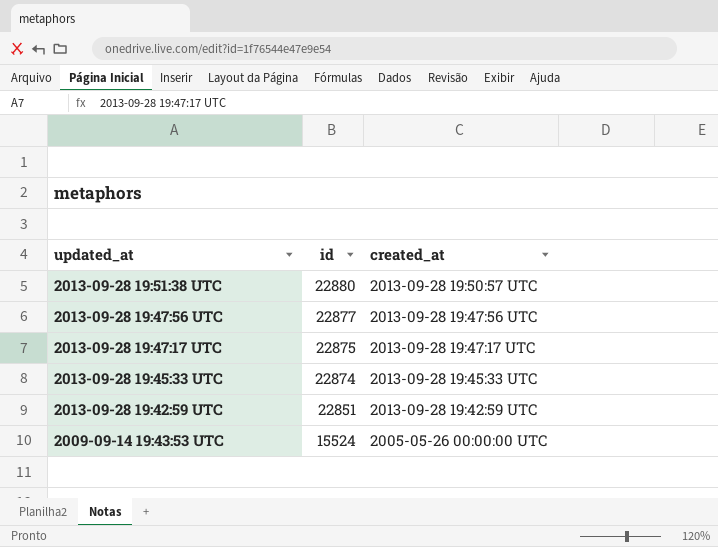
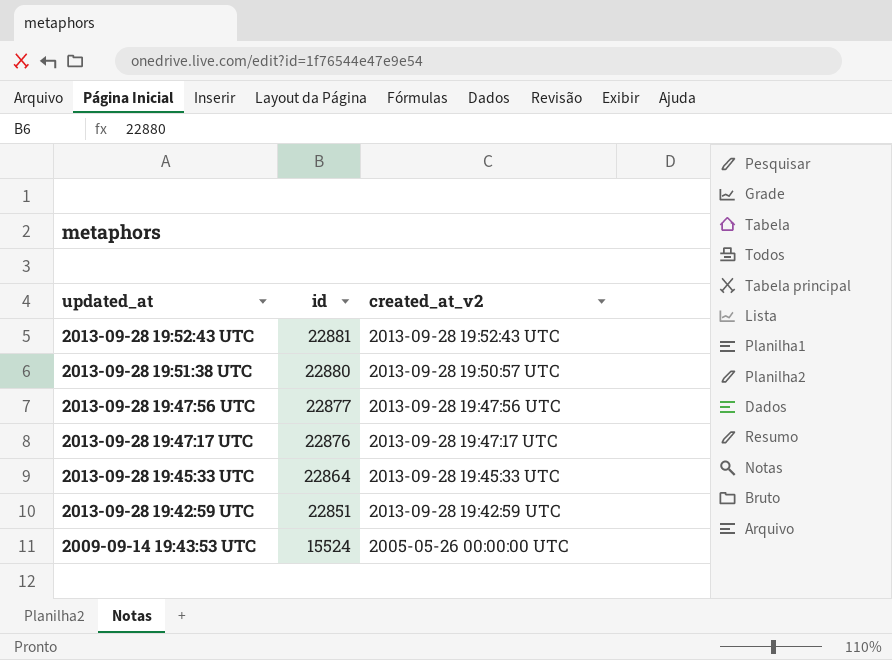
column name: created_at -> created_at_v2
row 2013-09-28 19:52:43 UTC: none -> 22881 | 2013-09-28 19:52:43 UTC
2013-09-28 19:47:17 UTC | id: 22875 -> 22876
2013-09-28 19:45:33 UTC | id: 22874 -> 22864

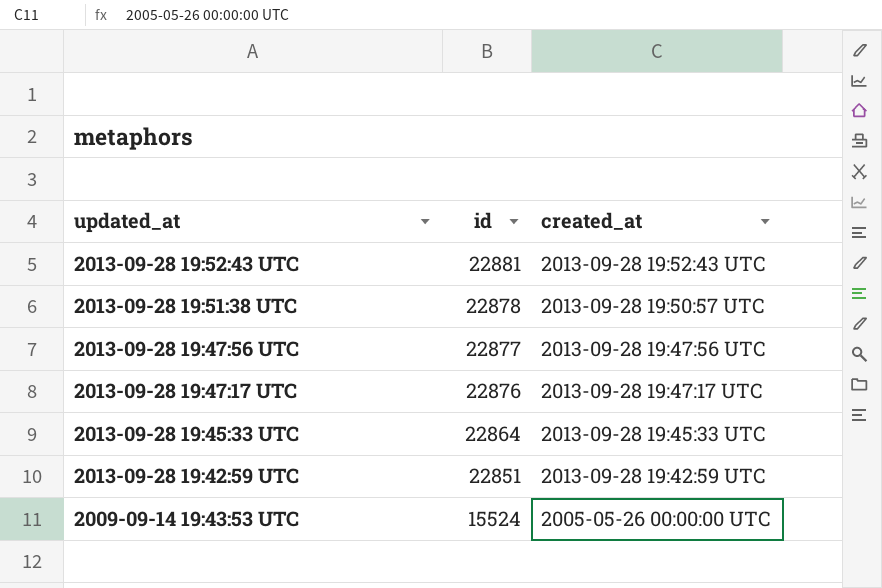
column name: created_at_v2 -> created_at
2013-09-28 19:51:38 UTC | id: 22880 -> 22878

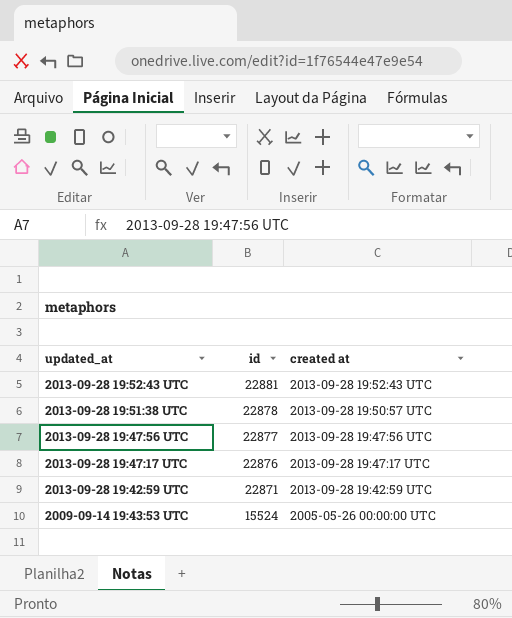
column name: created_at -> created at
row 2013-09-28 19:45:33 UTC: 22864 | 2013-09-28 19:45:33 UTC -> none
2013-09-28 19:42:59 UTC | id: 22851 -> 22871

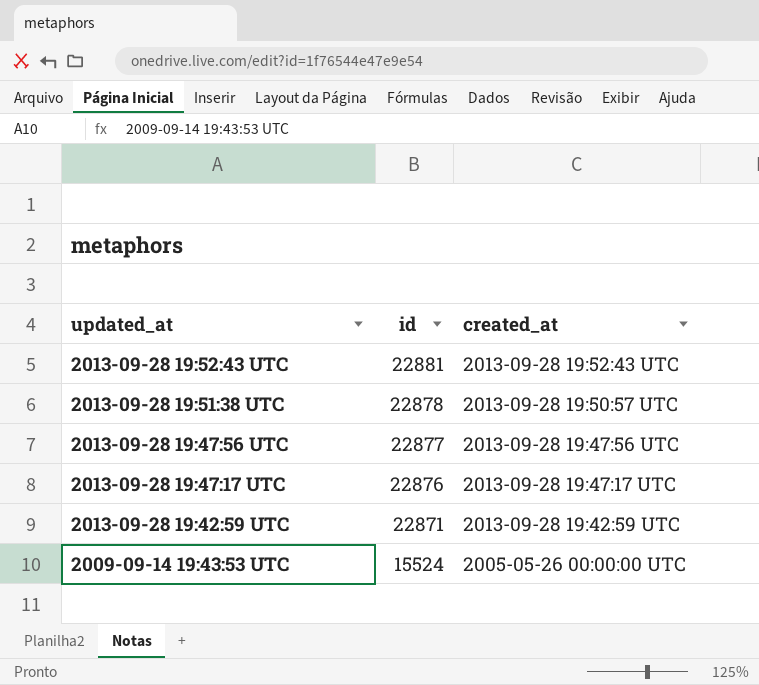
column name: created at -> created_at

